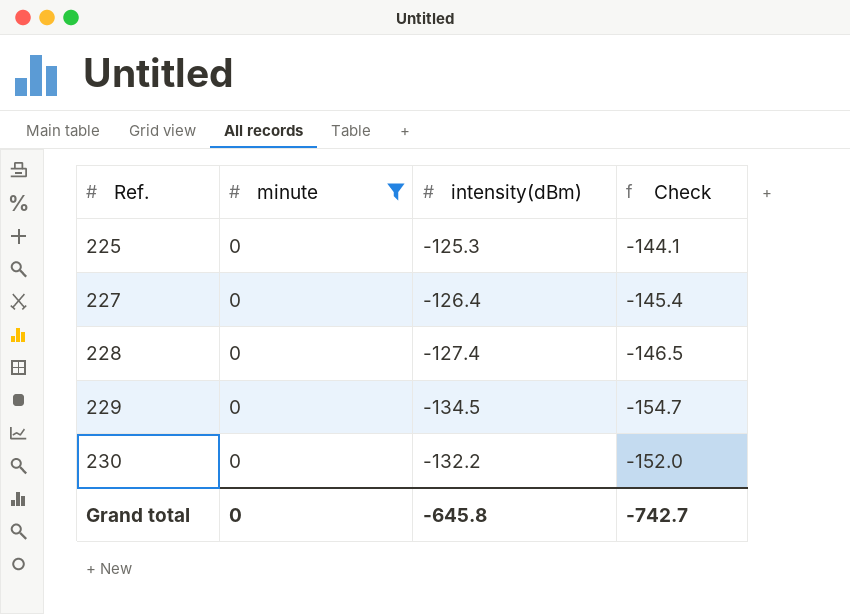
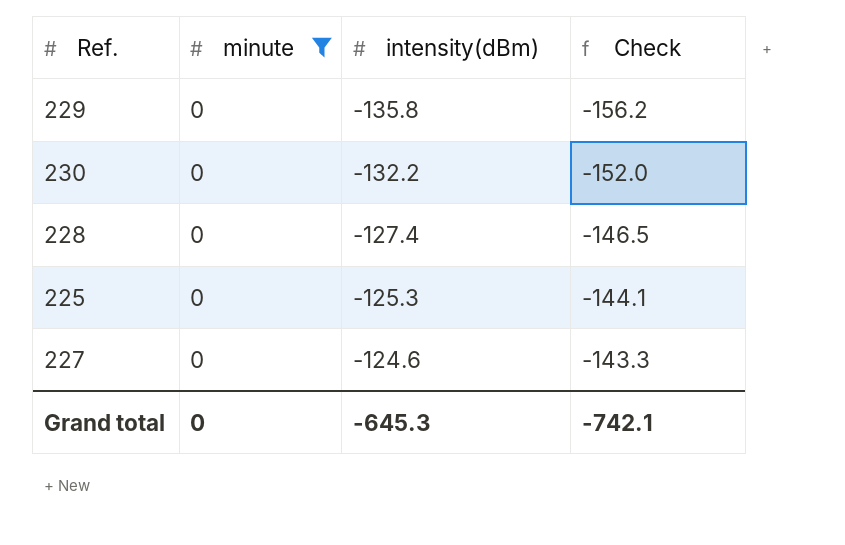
row order: Ref. ascending -> intensity(dBm) ascending
229 | intensity(dBm): -134.5 -> -135.8
229 | Check: -154.7 -> -156.2
227 | intensity(dBm): -126.4 -> -124.6
227 | Check: -145.4 -> -143.3
Grand total | intensity(dBm): -645.8 -> -645.3
Grand total | Check: -742.7 -> -742.1

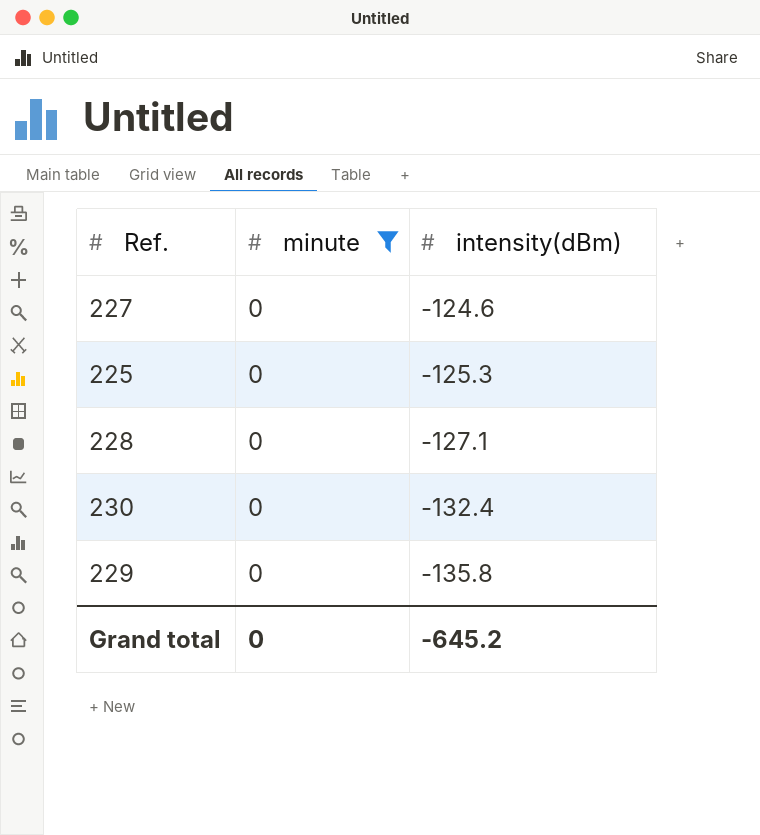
row order: intensity(dBm) ascending -> intensity(dBm) descending
column Check | formula: [intensity(dBm)] * 1.15 -> none
228 | intensity(dBm): -127.4 -> -127.1
230 | intensity(dBm): -132.2 -> -132.4
Grand total | intensity(dBm): -645.3 -> -645.2

